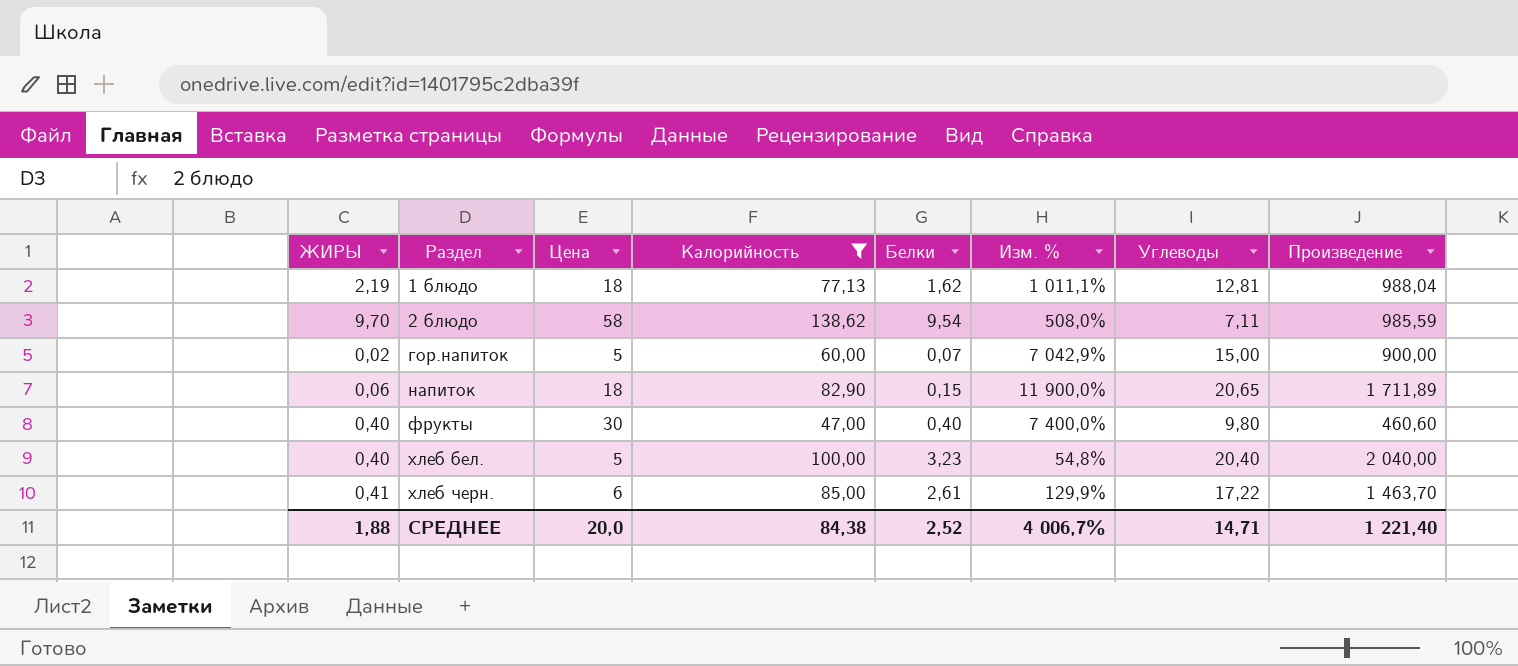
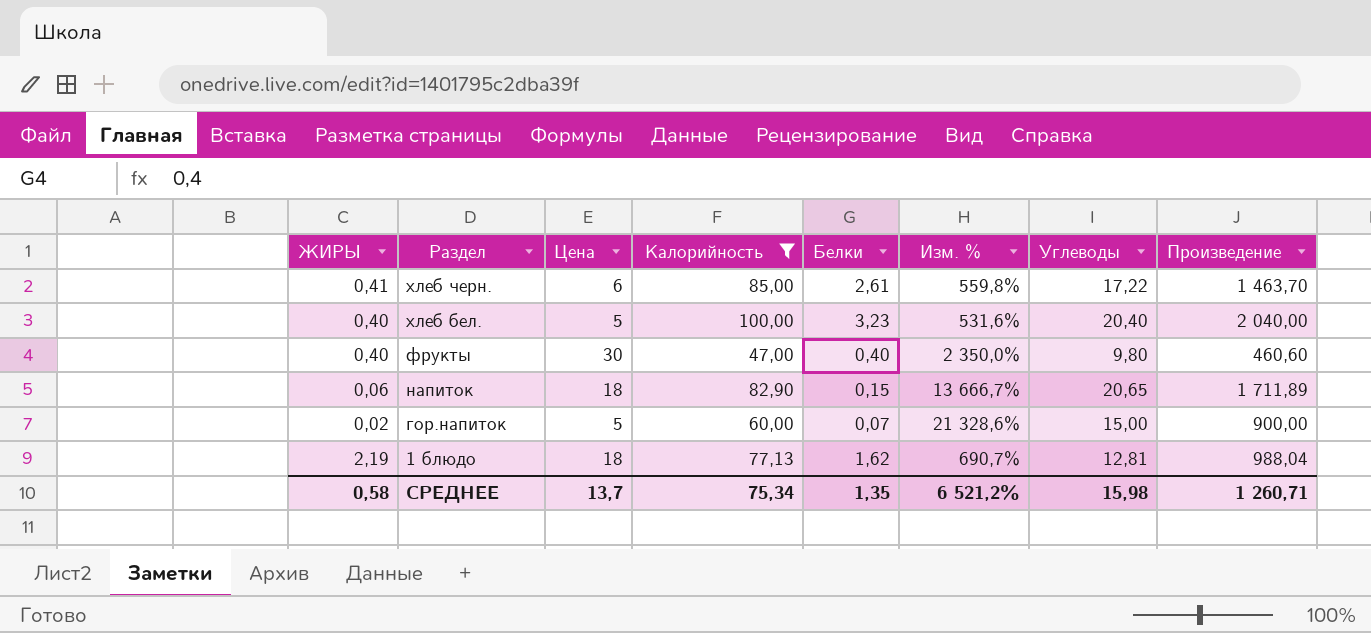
row order: Раздел ascending -> Раздел descending
column Изм. % | formula: ([Цена] - [Белки]) / [Белки] -> ([Углеводы] - [Белки]) / [Белки]
row 2 блюдо: 9,70 | 58 | 138,62 | 9,54 | 508,0% | 7,11 | 985,59 -> none
СРЕДНЕЕ | ЖИРЫ: 1,88 -> 0,58
СРЕДНЕЕ | Цена: 20,0 -> 13,7
СРЕДНЕЕ | Калорийность: 84,38 -> 75,34
СРЕДНЕЕ | Белки: 2,52 -> 1,35
СРЕДНЕЕ | Изм. %: 4 006,7% -> 6 521,2%
СРЕДНЕЕ | Углеводы: 14,71 -> 15,98
СРЕДНЕЕ | Произведение: 1 221,40 -> 1 260,71

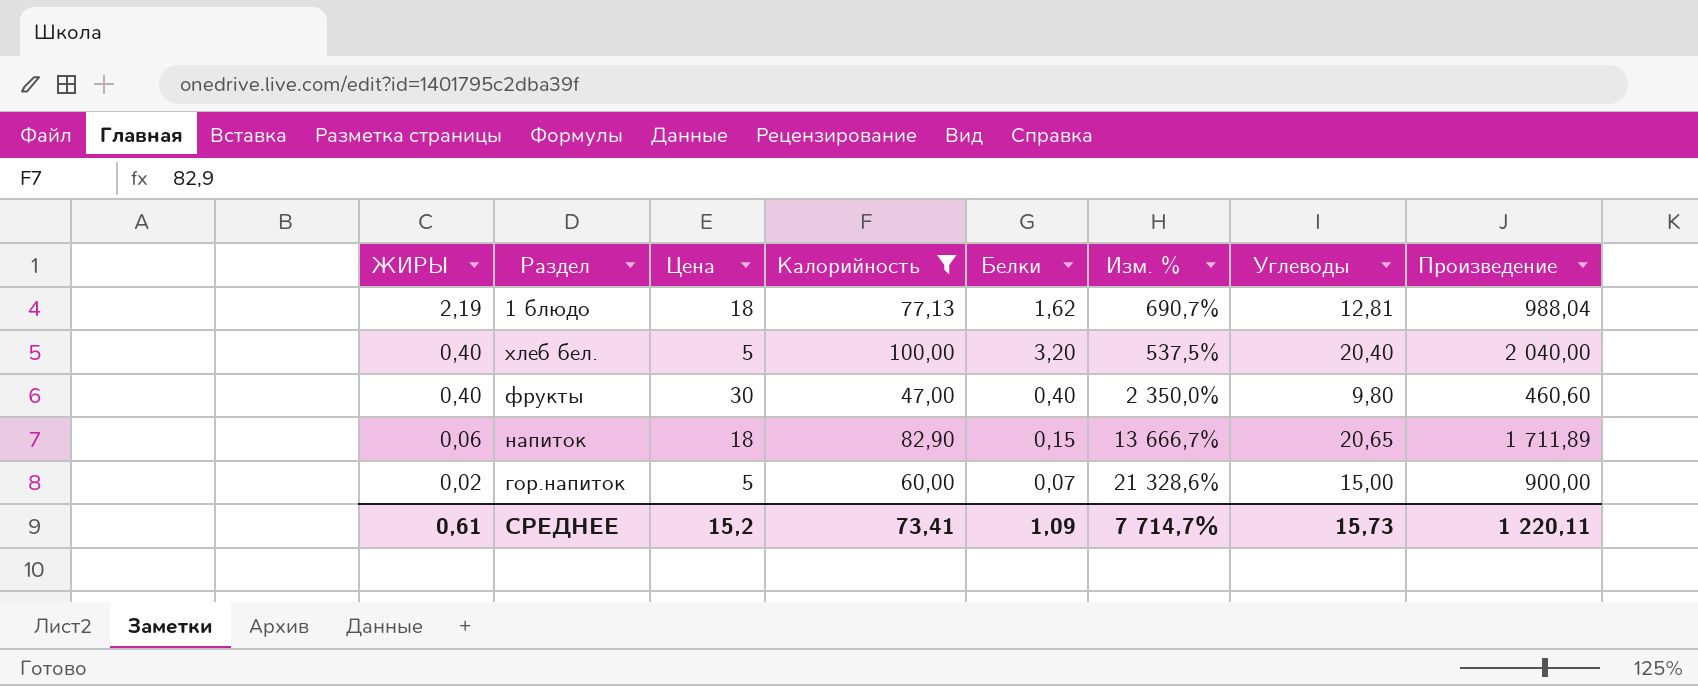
row order: Раздел descending -> ЖИРЫ descending
row хлеб черн.: 0,41 | 6 | 85,00 | 2,61 | 559,8% | 17,22 | 1 463,70 -> none
хлеб бел. | Белки: 3,23 -> 3,20
хлеб бел. | Изм. %: 531,6% -> 537,5%
СРЕДНЕЕ | ЖИРЫ: 0,58 -> 0,61
СРЕДНЕЕ | Цена: 13,7 -> 15,2
СРЕДНЕЕ | Калорийность: 75,34 -> 73,41
СРЕДНЕЕ | Белки: 1,35 -> 1,09
СРЕДНЕЕ | Изм. %: 6 521,2% -> 7 714,7%
СРЕДНЕЕ | Углеводы: 15,98 -> 15,73
СРЕДНЕЕ | Произведение: 1 260,71 -> 1 220,11

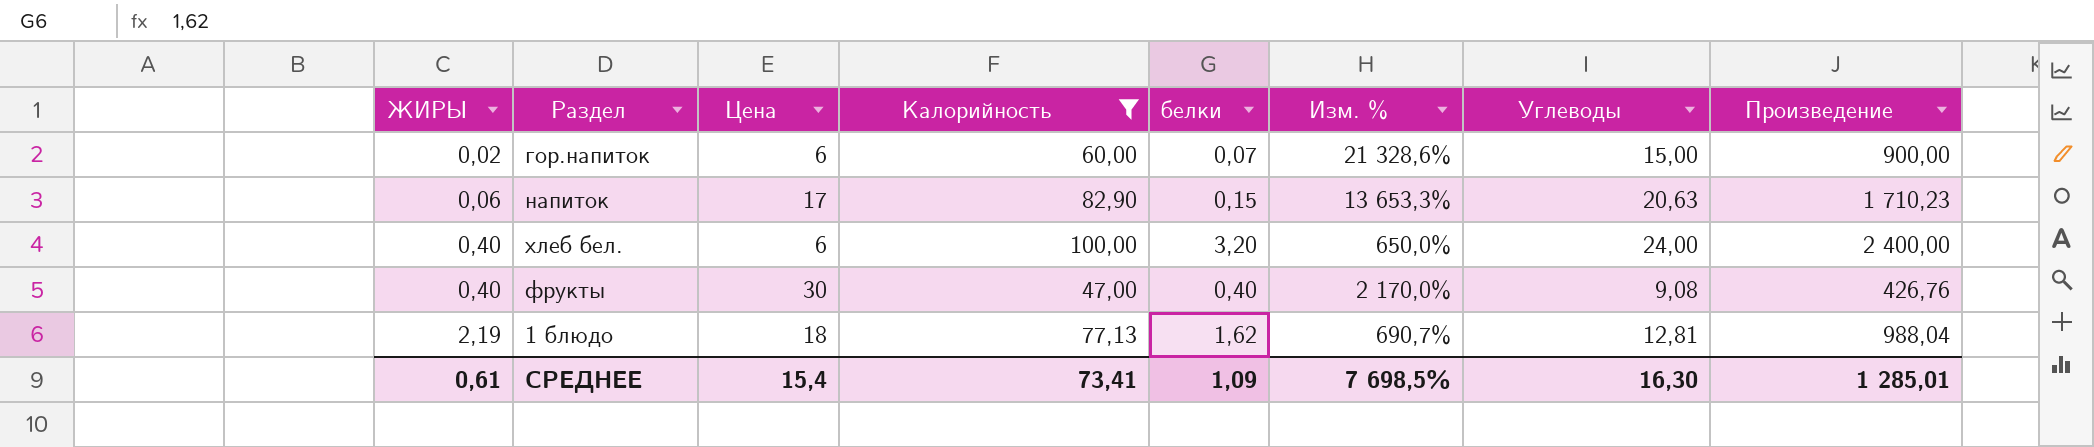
row order: ЖИРЫ descending -> ЖИРЫ ascending
column name: Белки -> белки
гор.напиток | Цена: 5 -> 6
напиток | Цена: 18 -> 17
напиток | Изм. %: 13 666,7% -> 13 653,3%
напиток | Углеводы: 20,65 -> 20,63
напиток | Произведение: 1 711,89 -> 1 710,23
хлеб бел. | Цена: 5 -> 6
хлеб бел. | Изм. %: 537,5% -> 650,0%
хлеб бел. | Углеводы: 20,40 -> 24,00
хлеб бел. | Произведение: 2 040,00 -> 2 400,00
фрукты | Изм. %: 2 350,0% -> 2 170,0%
фрукты | Углеводы: 9,80 -> 9,08
фрукты | Произведение: 460,60 -> 426,76
СРЕДНЕЕ | Цена: 15,2 -> 15,4
СРЕДНЕЕ | Изм. %: 7 714,7% -> 7 698,5%
СРЕДНЕЕ | Углеводы: 15,73 -> 16,30
СРЕДНЕЕ | Произведение: 1 220,11 -> 1 285,01

